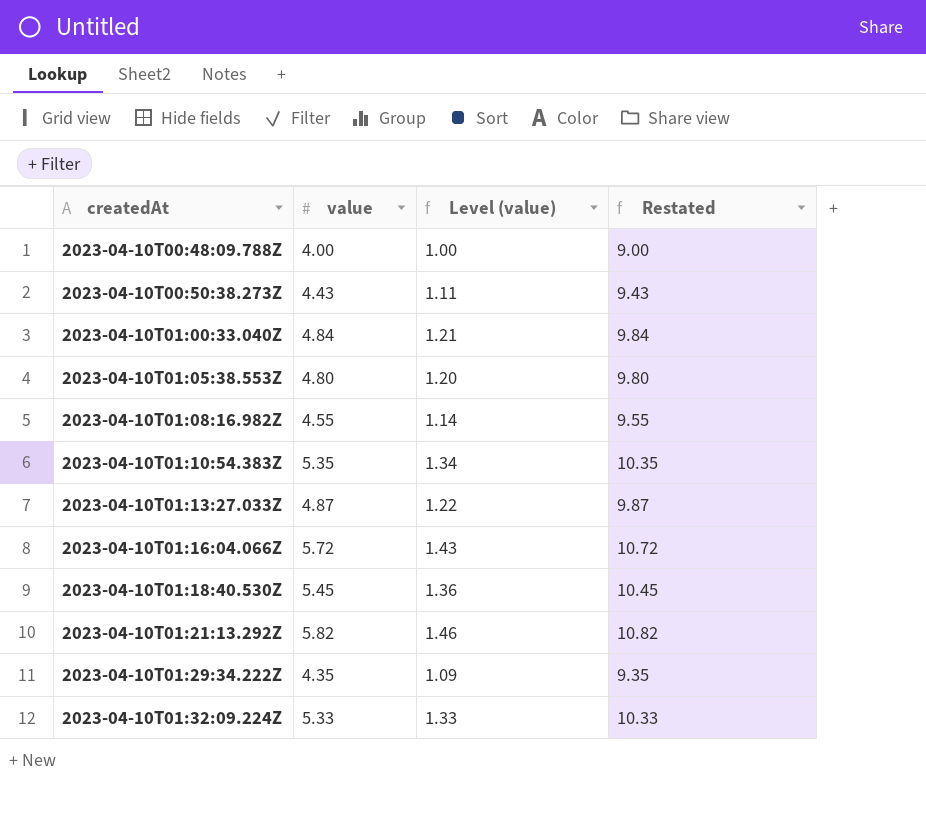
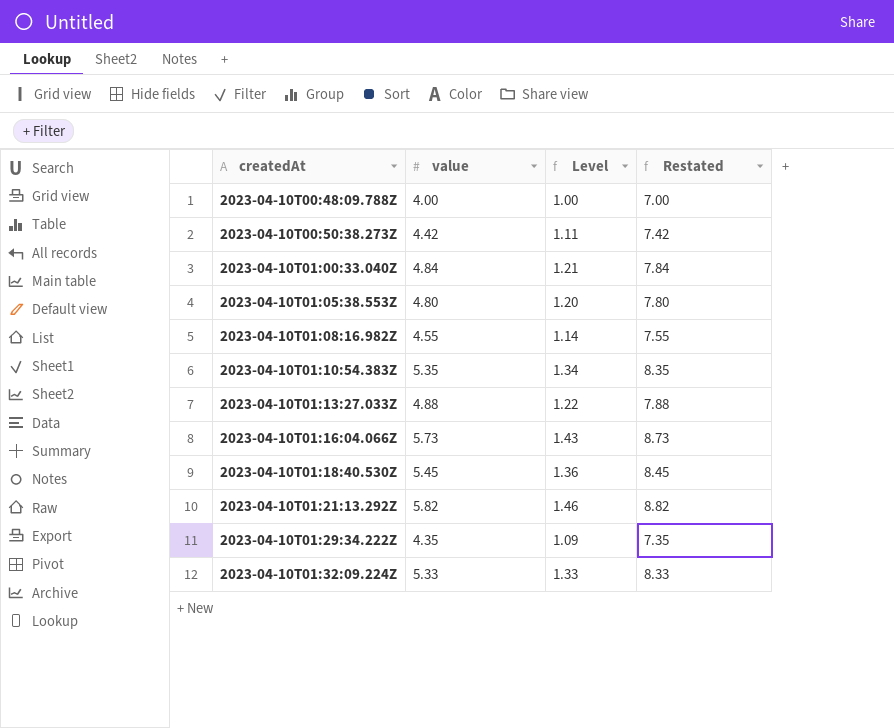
column name: Level (value) -> Level
column Restated | formula: [value] + 5 -> [value] + 3
2023-04-10T00:50:38.273Z | value: 4.43 -> 4.42
2023-04-10T01:13:27.033Z | value: 4.87 -> 4.88
2023-04-10T01:16:04.066Z | value: 5.72 -> 5.73

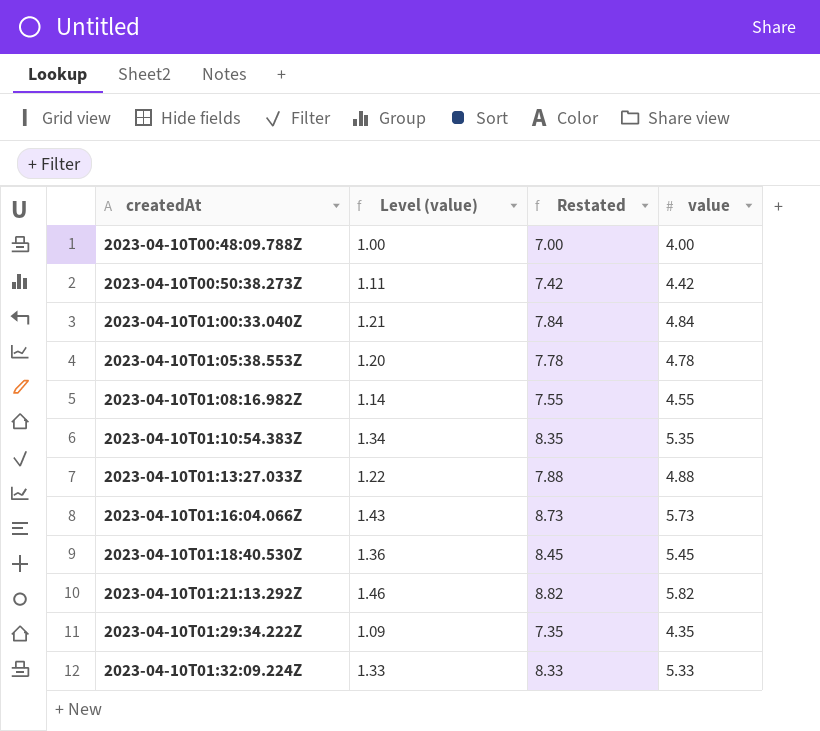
column name: Level -> Level (value)
column value | position: 2 -> 4
2023-04-10T01:05:38.553Z | Restated: 7.80 -> 7.78
2023-04-10T01:05:38.553Z | value: 4.80 -> 4.78

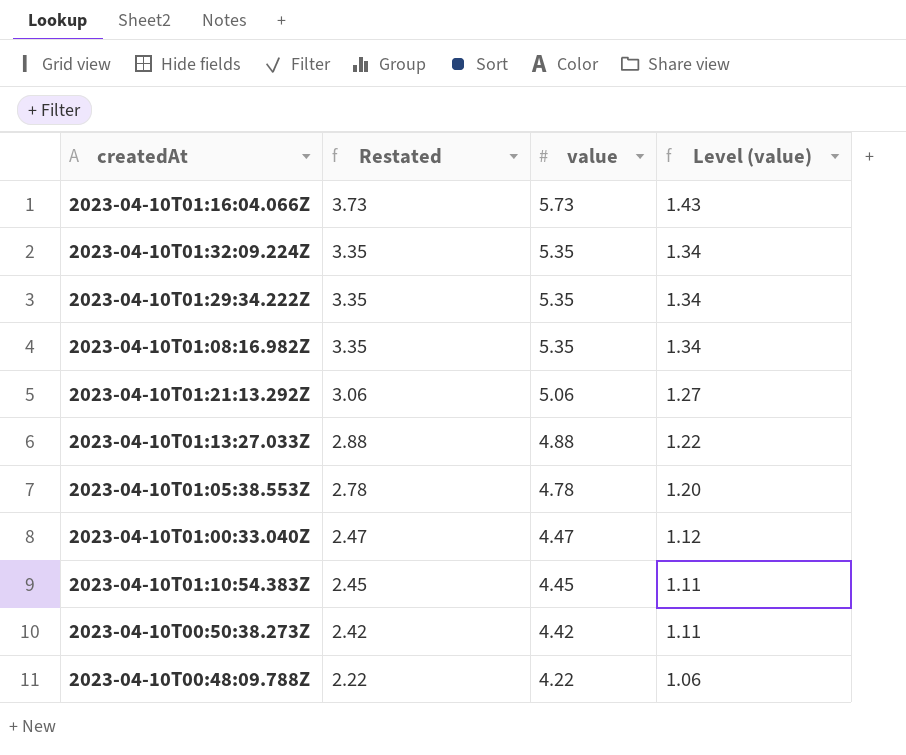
row order: createdAt ascending -> Restated descending
column Restated | formula: [value] + 3 -> [value] - 2
column Level (value) | position: 2 -> 4
row 2023-04-10T01:18:40.530Z: 1.36 | 8.45 | 5.45 -> none
2023-04-10T01:32:09.224Z | value: 5.33 -> 5.35
2023-04-10T01:32:09.224Z | Level (value): 1.33 -> 1.34
2023-04-10T01:29:34.222Z | value: 4.35 -> 5.35
2023-04-10T01:29:34.222Z | Level (value): 1.09 -> 1.34
2023-04-10T01:08:16.982Z | value: 4.55 -> 5.35
2023-04-10T01:08:16.982Z | Level (value): 1.14 -> 1.34
2023-04-10T01:21:13.292Z | value: 5.82 -> 5.06
2023-04-10T01:21:13.292Z | Level (value): 1.46 -> 1.27
2023-04-10T01:00:33.040Z | value: 4.84 -> 4.47
2023-04-10T01:00:33.040Z | Level (value): 1.21 -> 1.12
2023-04-10T01:10:54.383Z | value: 5.35 -> 4.45
2023-04-10T01:10:54.383Z | Level (value): 1.34 -> 1.11
2023-04-10T00:48:09.788Z | value: 4.00 -> 4.22
2023-04-10T00:48:09.788Z | Level (value): 1.00 -> 1.06

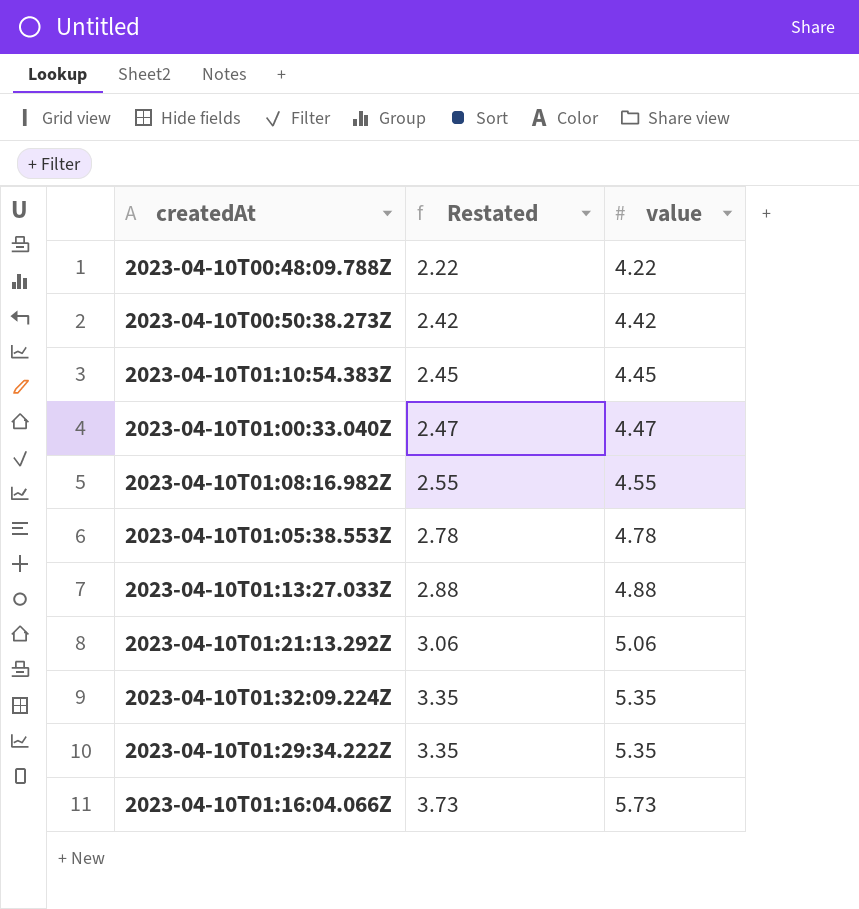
row order: Restated descending -> Restated ascending
column Level (value) | formula: [value] * 0.25 -> none
2023-04-10T01:08:16.982Z | Restated: 3.35 -> 2.55
2023-04-10T01:08:16.982Z | value: 5.35 -> 4.55

